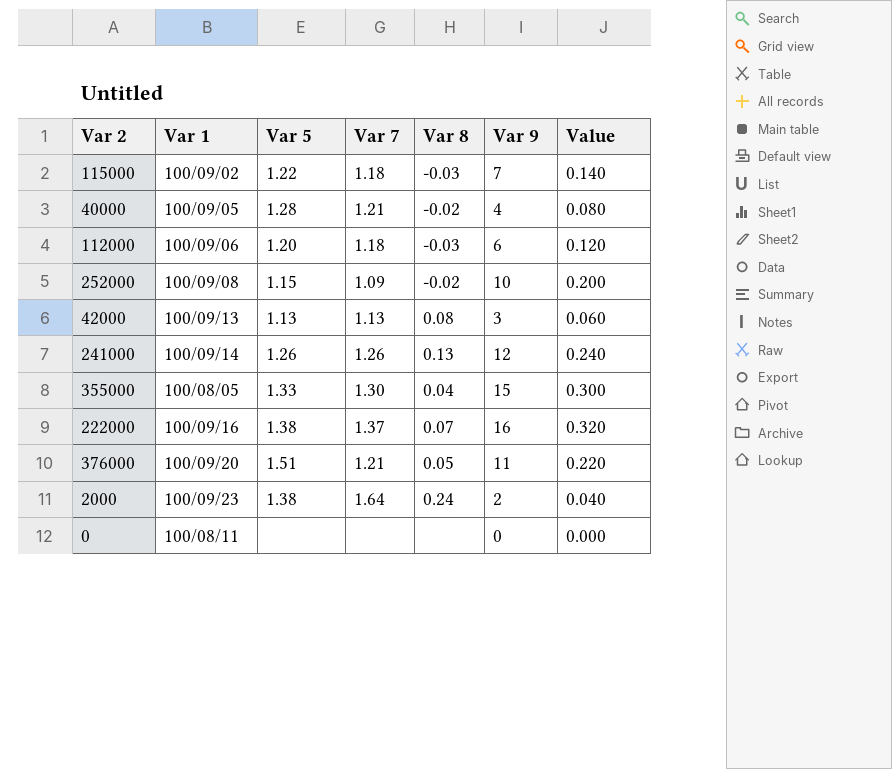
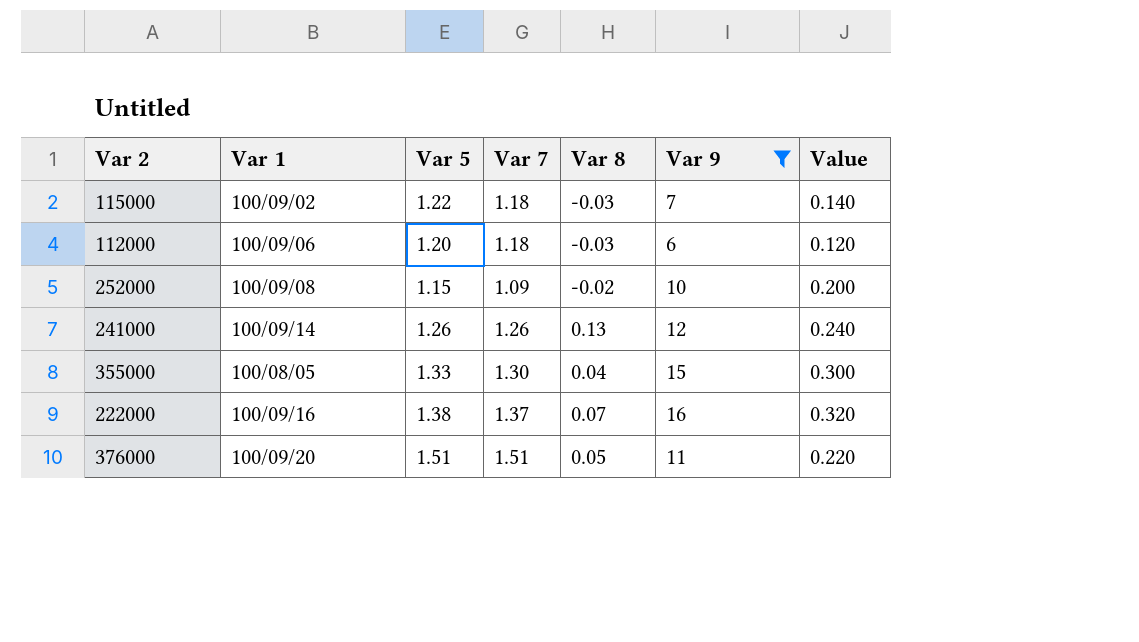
filter: none -> Var 9 >= 6
376000 | Var 7: 1.21 -> 1.51

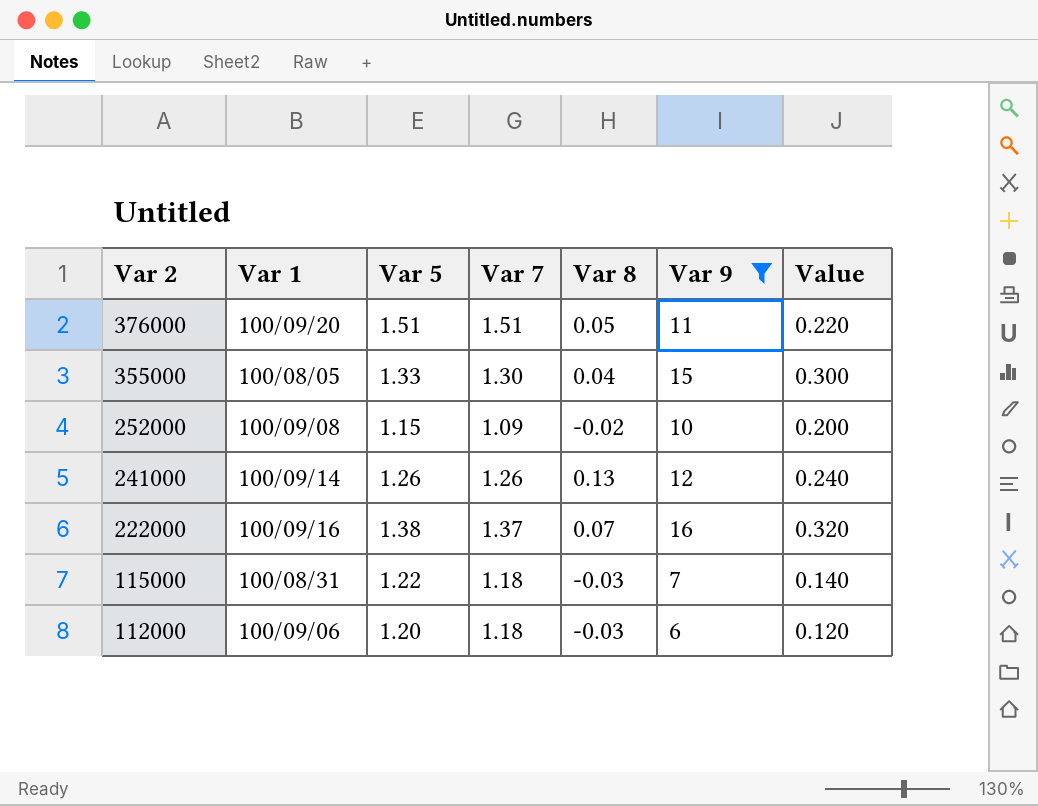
row order: none -> Var 2 descending
115000 | Var 1: 100/09/02 -> 100/08/31

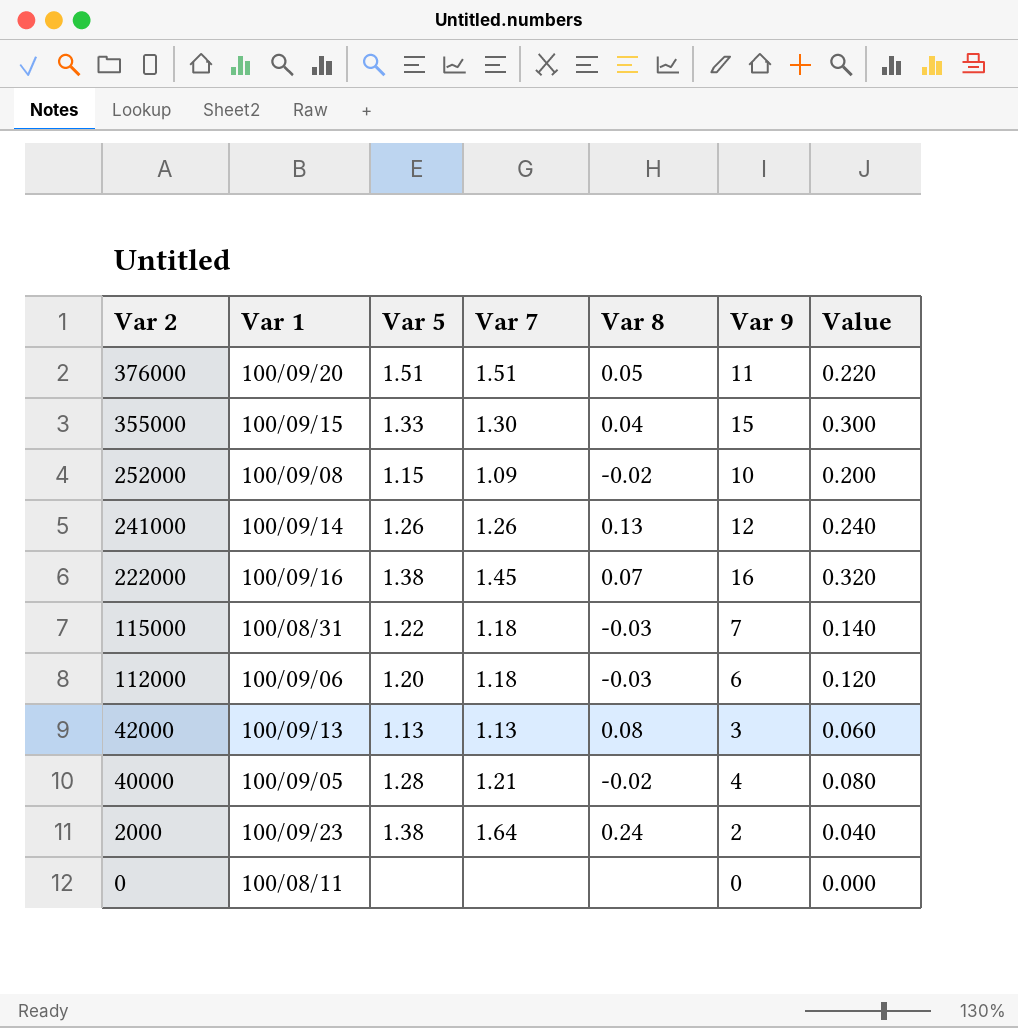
filter: Var 9 >= 6 -> none
355000 | Var 1: 100/08/05 -> 100/09/15
222000 | Var 7: 1.37 -> 1.45

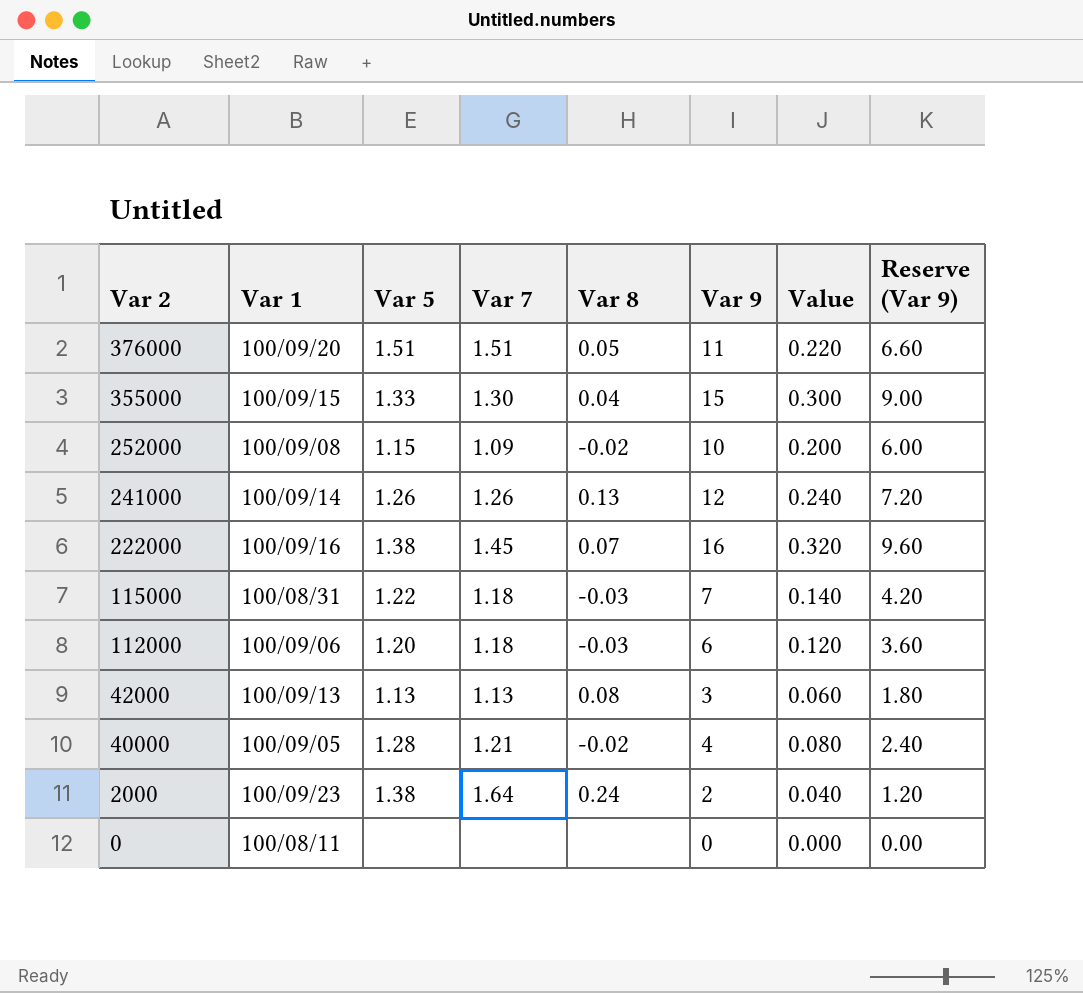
column Reserve (Var 9) | formula: none -> [Var 9] * 0.6

